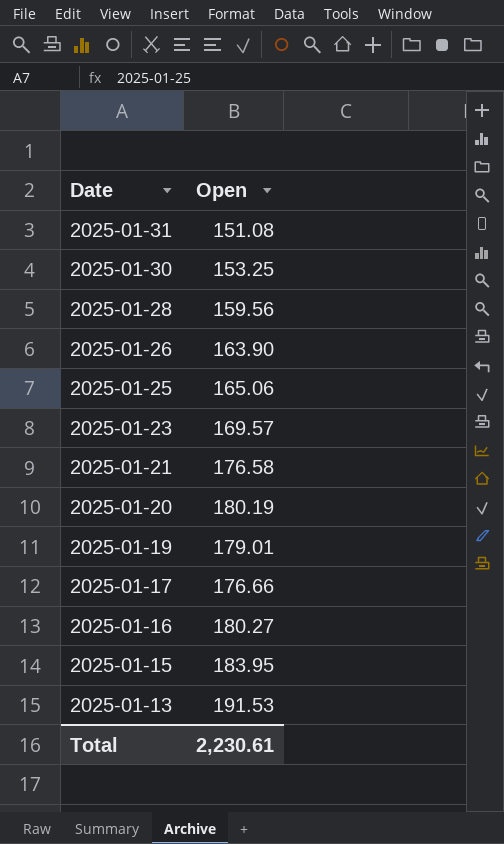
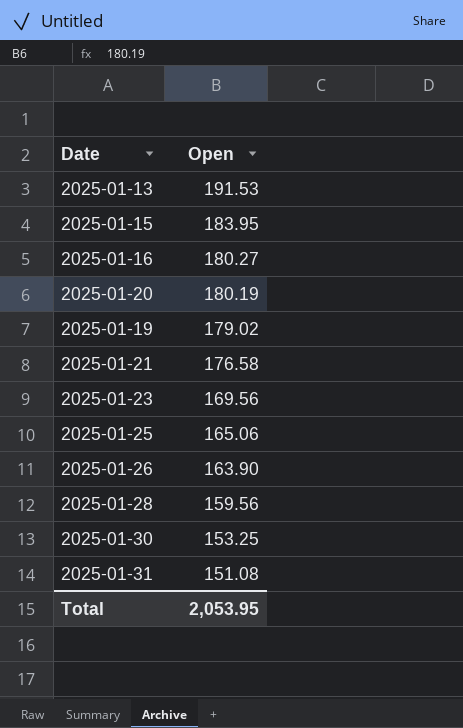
row order: Date descending -> Open descending
row 2025-01-17: 176.66 -> none
2025-01-19 | Open: 179.01 -> 179.02
2025-01-23 | Open: 169.57 -> 169.56
Total | Open: 2,230.61 -> 2,053.95

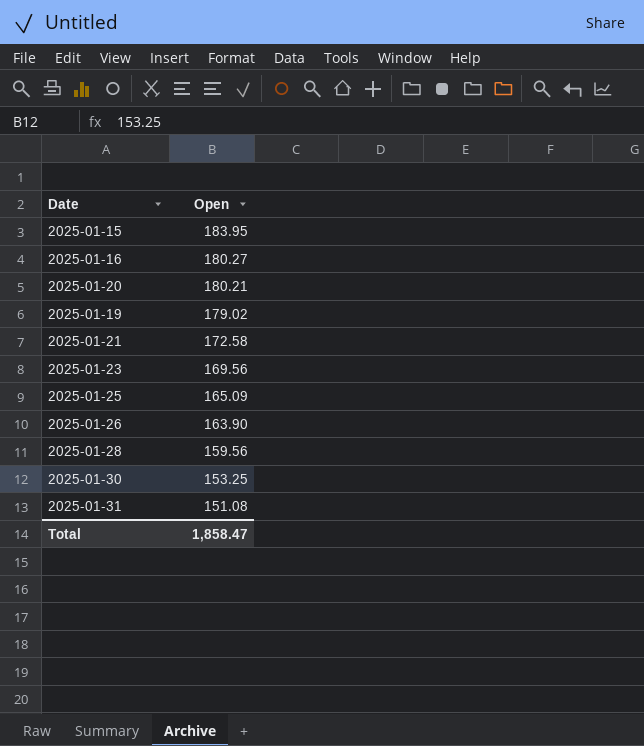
row 2025-01-13: 191.53 -> none
2025-01-20 | Open: 180.19 -> 180.21
2025-01-21 | Open: 176.58 -> 172.58
2025-01-25 | Open: 165.06 -> 165.09
Total | Open: 2,053.95 -> 1,858.47

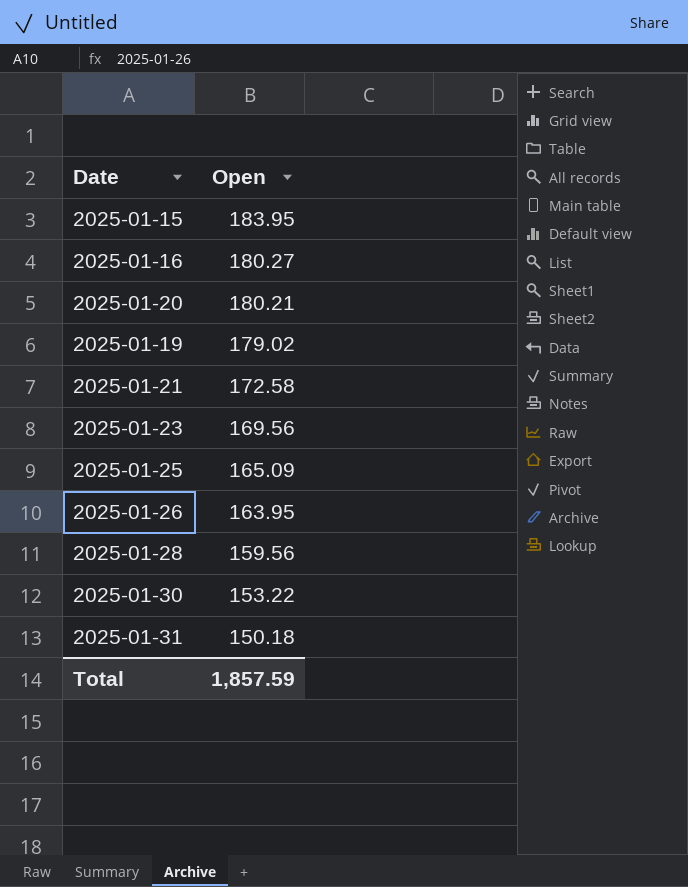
2025-01-26 | Open: 163.90 -> 163.95
2025-01-30 | Open: 153.25 -> 153.22
2025-01-31 | Open: 151.08 -> 150.18
Total | Open: 1,858.47 -> 1,857.59

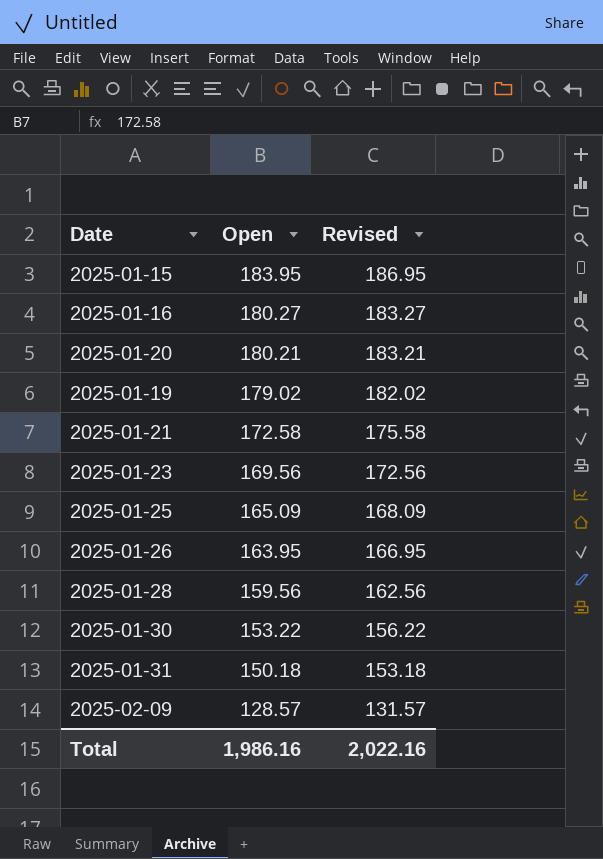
column Revised | formula: none -> [Open] + 3
row 2025-02-09: none -> 128.57 | 131.57
Total | Open: 1,857.59 -> 1,986.16

